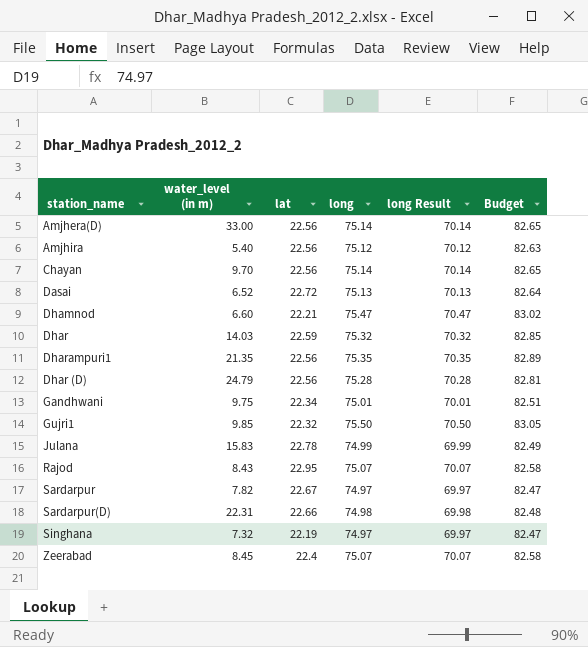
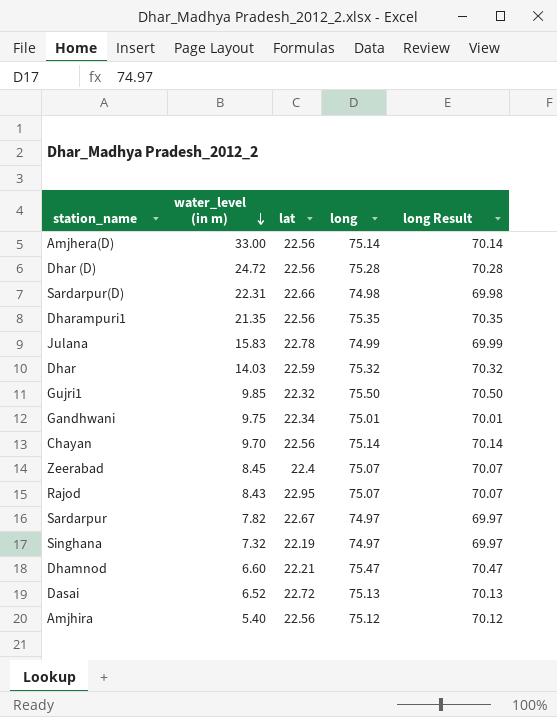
row order: none -> water_level (in m) descending
column Budget | formula: [long] * 1.1 -> none
Dhar (D) | water_level (in m): 24.79 -> 24.72

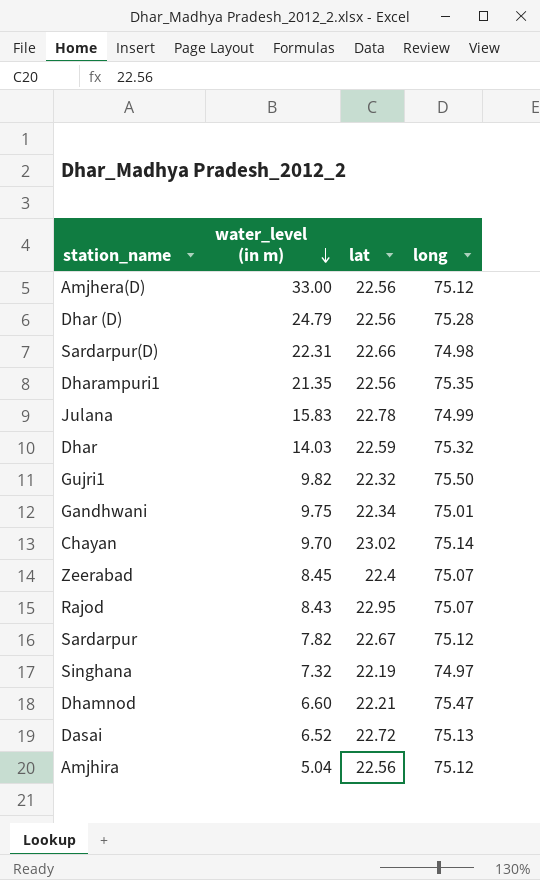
column long Result | formula: [long] - 5 -> none
Amjhera(D) | long: 75.14 -> 75.12
Dhar (D) | water_level (in m): 24.72 -> 24.79
Gujri1 | water_level (in m): 9.85 -> 9.82
Chayan | lat: 22.56 -> 23.02
Sardarpur | long: 74.97 -> 75.12
Amjhira | water_level (in m): 5.40 -> 5.04

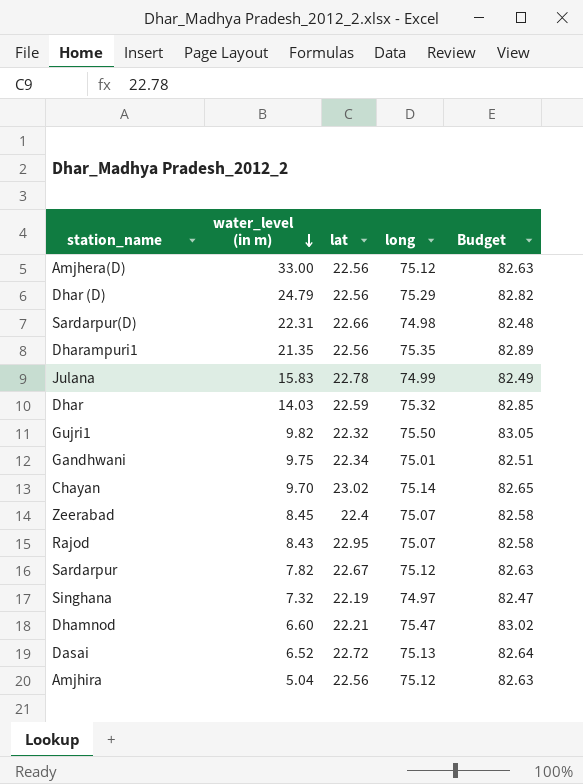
column Budget | formula: none -> [long] * 1.1
Dhar (D) | long: 75.28 -> 75.29

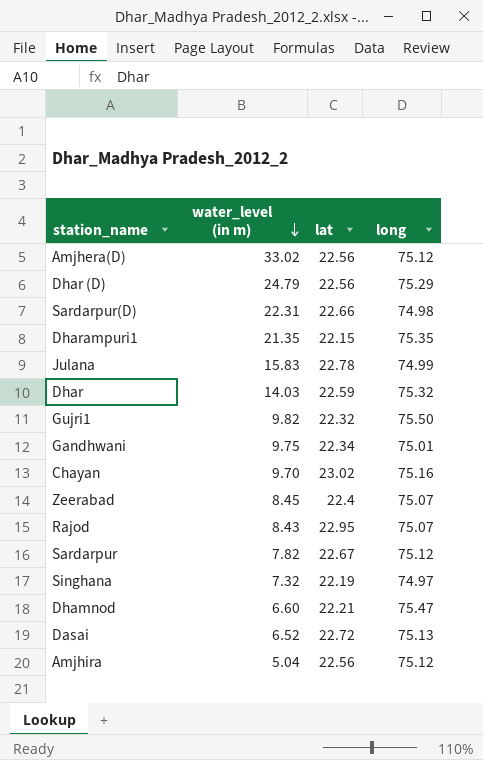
column Budget | formula: [long] * 1.1 -> none
Amjhera(D) | water_level (in m): 33.00 -> 33.02
Dharampuri1 | lat: 22.56 -> 22.15
Chayan | long: 75.14 -> 75.16

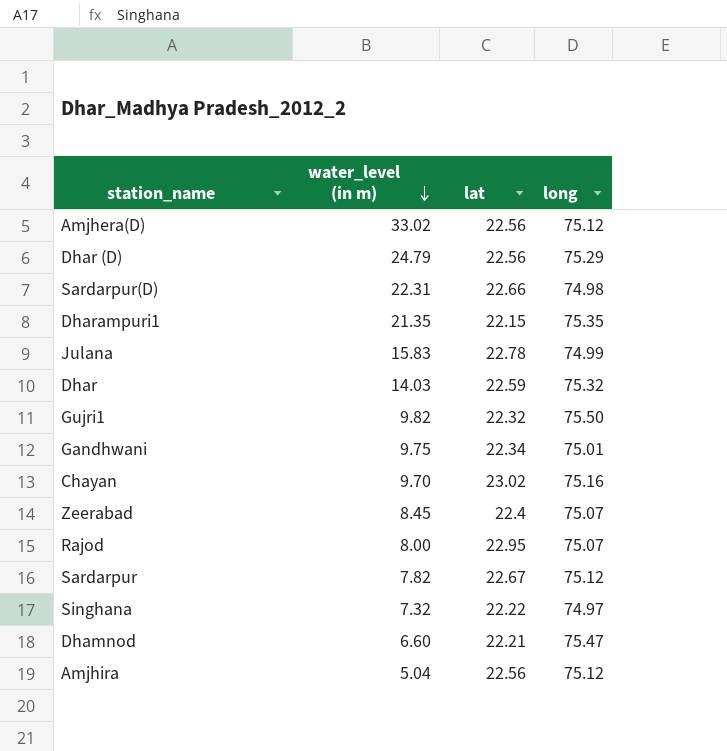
row Dasai: 6.52 | 22.72 | 75.13 -> none
Rajod | water_level (in m): 8.43 -> 8.00
Singhana | lat: 22.19 -> 22.22

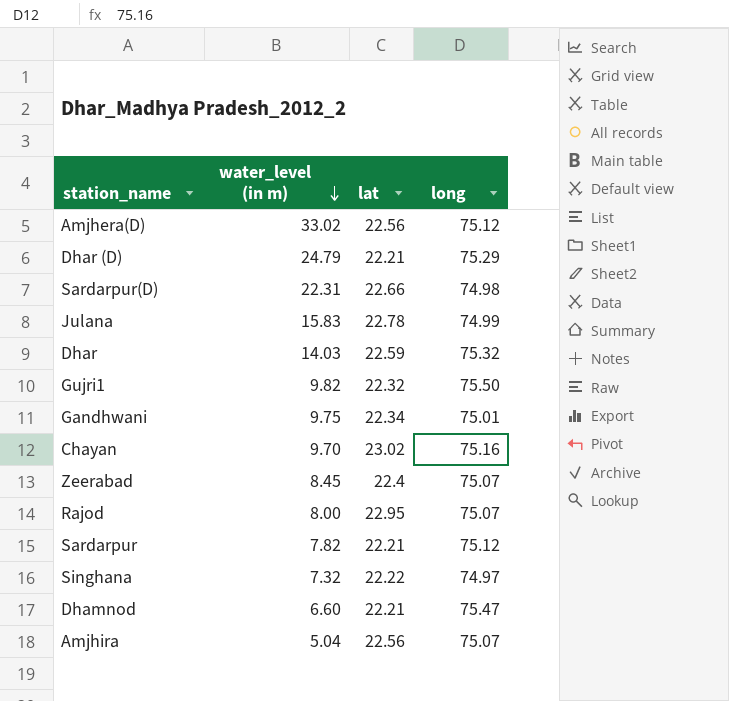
row Dharampuri1: 21.35 | 22.15 | 75.35 -> none
Dhar (D) | lat: 22.56 -> 22.21
Sardarpur | lat: 22.67 -> 22.21
Amjhira | long: 75.12 -> 75.07

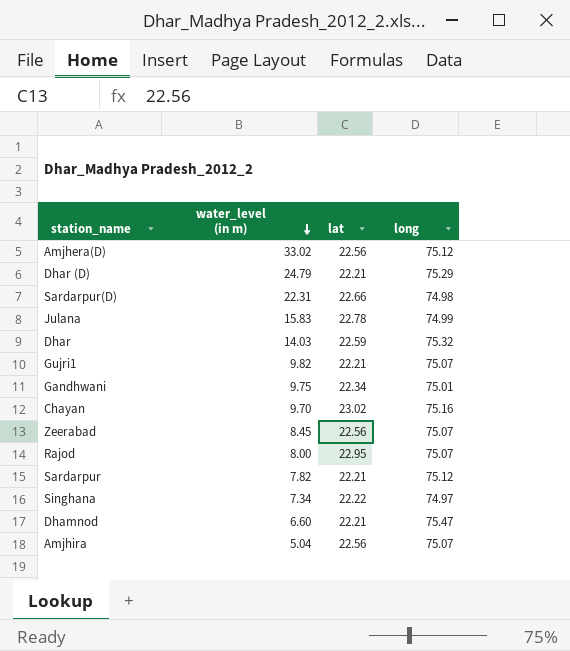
Gujri1 | lat: 22.32 -> 22.21
Gujri1 | long: 75.50 -> 75.07
Zeerabad | lat: 22.4 -> 22.56
Singhana | water_level (in m): 7.32 -> 7.34

